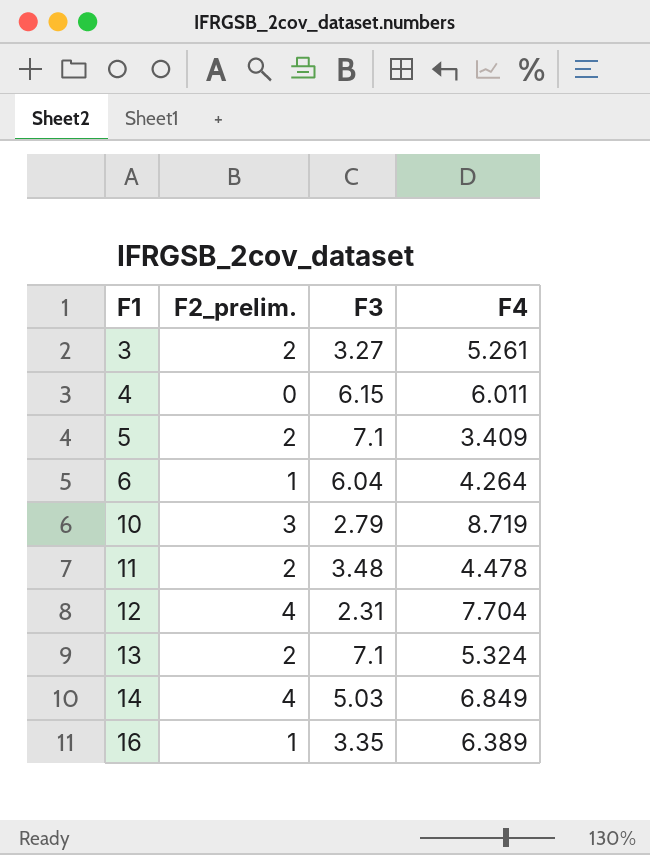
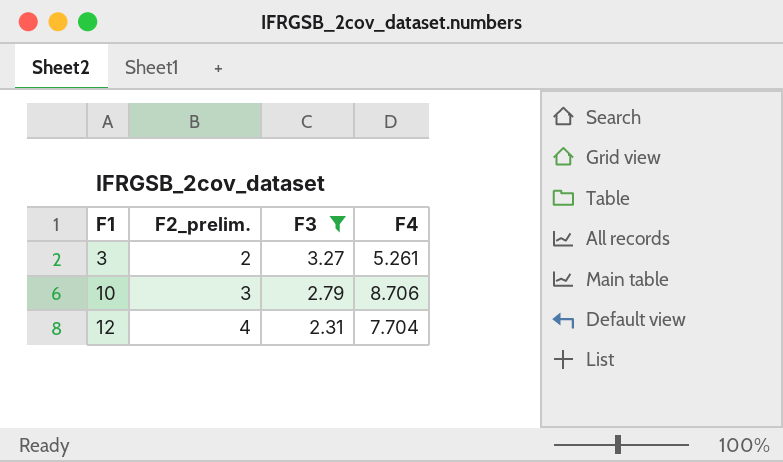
filter: none -> F3 <= 3.27
10 | F4: 8.719 -> 8.706

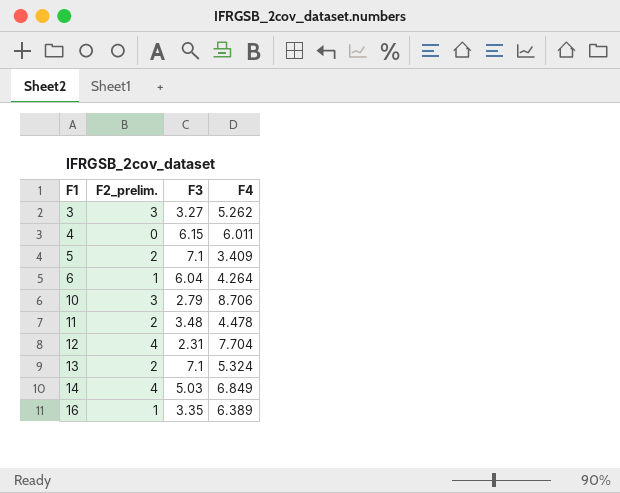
filter: F3 <= 3.27 -> none
3 | F2_prelim.: 2 -> 3
3 | F4: 5.261 -> 5.262

